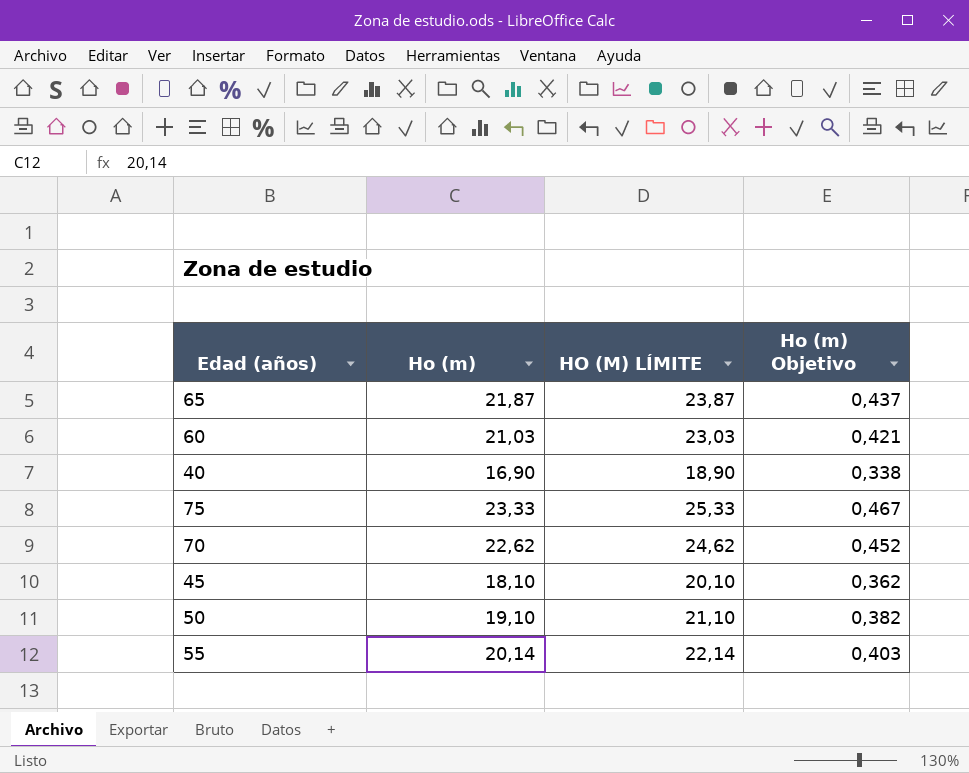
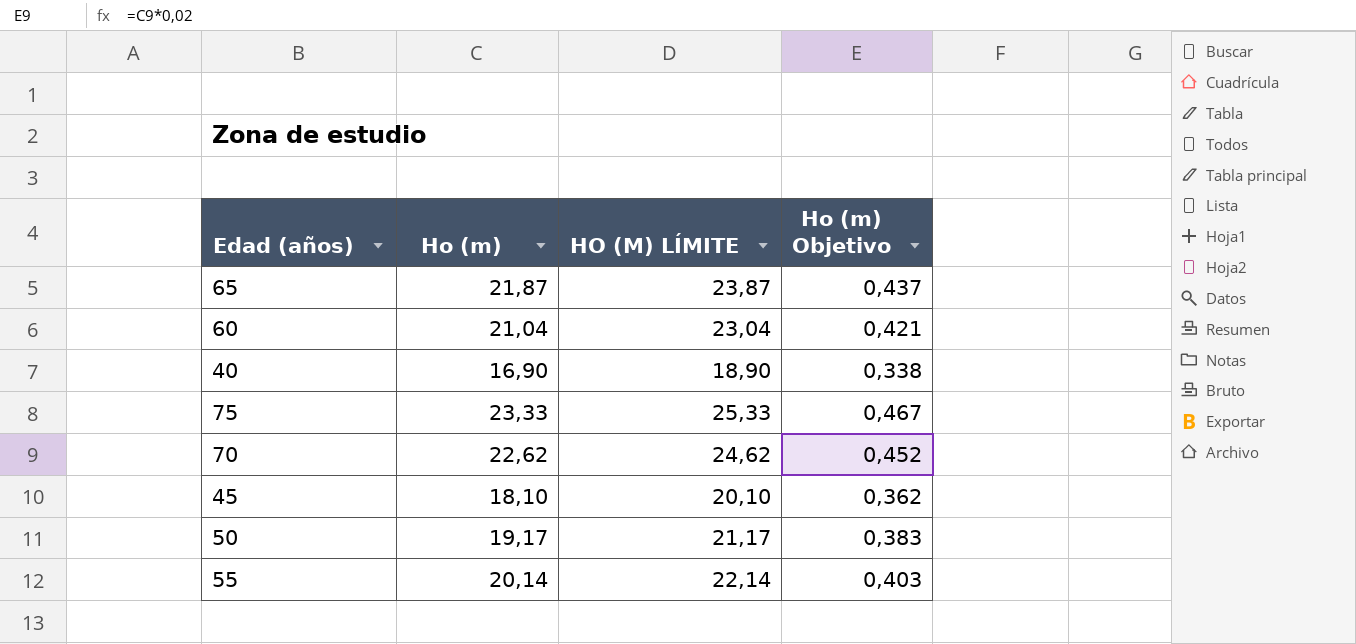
60 | Ho (m): 21,03 -> 21,04
60 | HO (M) LÍMITE: 23,03 -> 23,04
50 | Ho (m): 19,10 -> 19,17
50 | HO (M) LÍMITE: 21,10 -> 21,17
50 | Ho (m) Objetivo: 0,382 -> 0,383

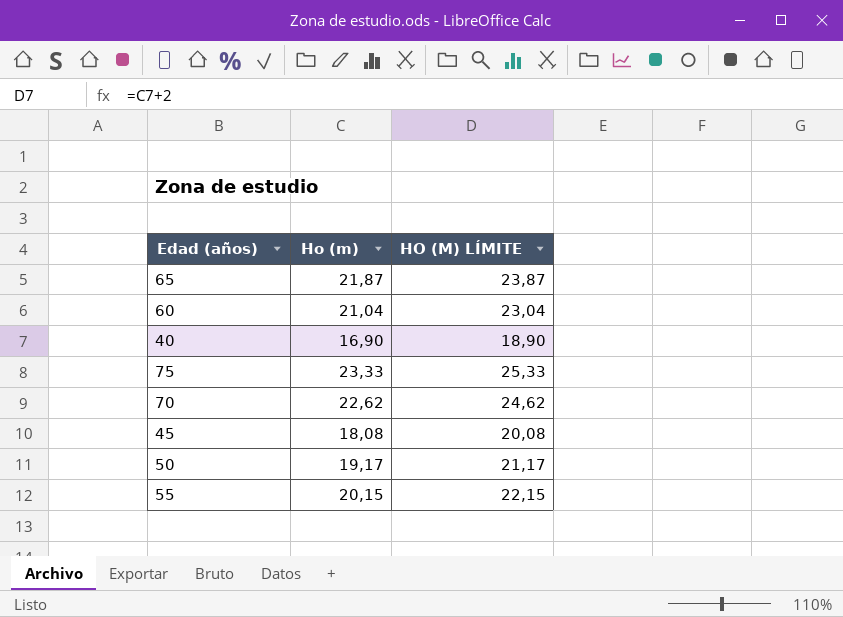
column Ho (m) Objetivo | formula: [Ho (m)] * 0,02 -> none
45 | Ho (m): 18,10 -> 18,08
45 | HO (M) LÍMITE: 20,10 -> 20,08
55 | Ho (m): 20,14 -> 20,15
55 | HO (M) LÍMITE: 22,14 -> 22,15

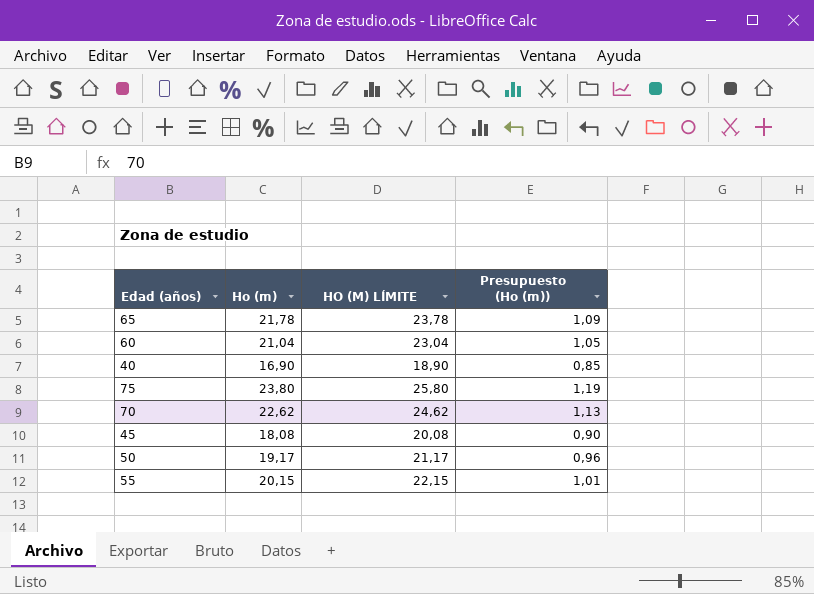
column Presupuesto (Ho (m)) | formula: none -> [Ho (m)] * 0,05
65 | Ho (m): 21,87 -> 21,78
65 | HO (M) LÍMITE: 23,87 -> 23,78
75 | Ho (m): 23,33 -> 23,80
75 | HO (M) LÍMITE: 25,33 -> 25,80

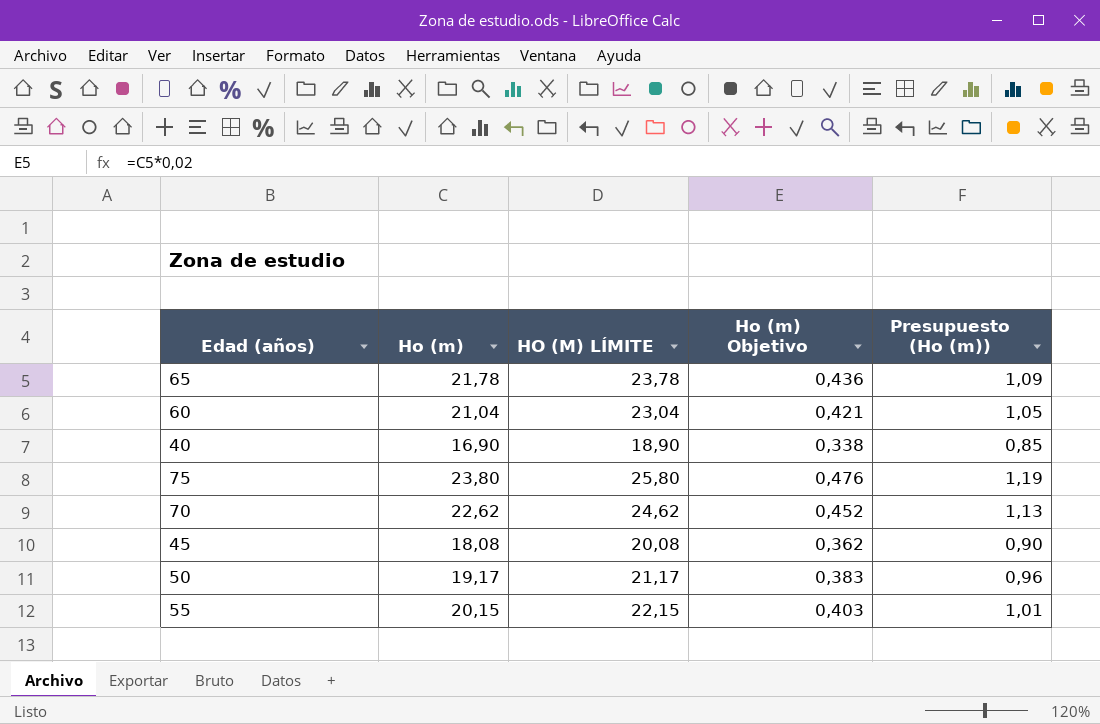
column Ho (m) Objetivo | formula: none -> [Ho (m)] * 0,02

